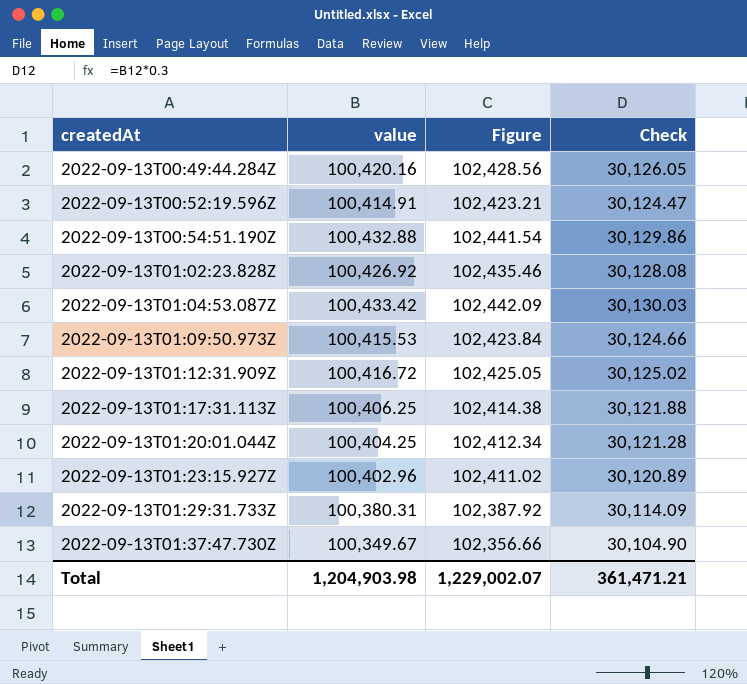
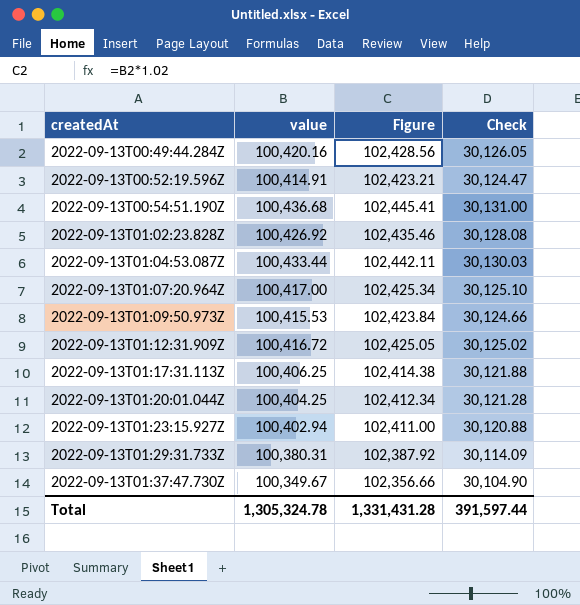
2022-09-13T00:54:51.190Z | value: 100,432.88 -> 100,436.68
2022-09-13T00:54:51.190Z | Figure: 102,441.54 -> 102,445.41
2022-09-13T00:54:51.190Z | Check: 30,129.86 -> 30,131.00
2022-09-13T01:04:53.087Z | value: 100,433.42 -> 100,433.44
2022-09-13T01:04:53.087Z | Figure: 102,442.09 -> 102,442.11
row 2022-09-13T01:07:20.964Z: none -> 100,417.00 | 102,425.34 | 30,125.10
2022-09-13T01:23:15.927Z | value: 100,402.96 -> 100,402.94
2022-09-13T01:23:15.927Z | Figure: 102,411.02 -> 102,411.00
2022-09-13T01:23:15.927Z | Check: 30,120.89 -> 30,120.88
Total | value: 1,204,903.98 -> 1,305,324.78
Total | Figure: 1,229,002.07 -> 1,331,431.28
Total | Check: 361,471.21 -> 391,597.44

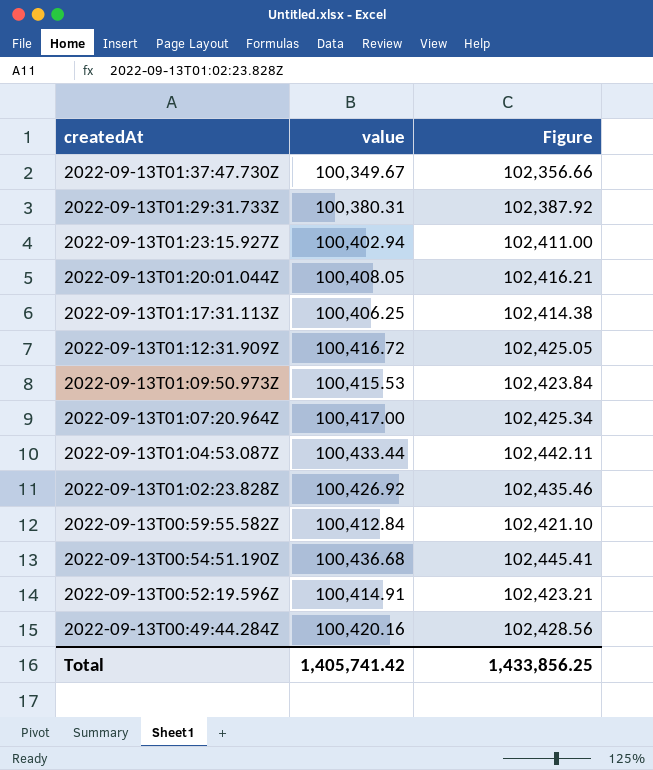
row order: createdAt ascending -> createdAt descending
column Check | formula: [value] * 0.3 -> none
2022-09-13T01:20:01.044Z | value: 100,404.25 -> 100,408.05
2022-09-13T01:20:01.044Z | Figure: 102,412.34 -> 102,416.21
row 2022-09-13T00:59:55.582Z: none -> 100,412.84 | 102,421.10
Total | value: 1,305,324.78 -> 1,405,741.42
Total | Figure: 1,331,431.28 -> 1,433,856.25

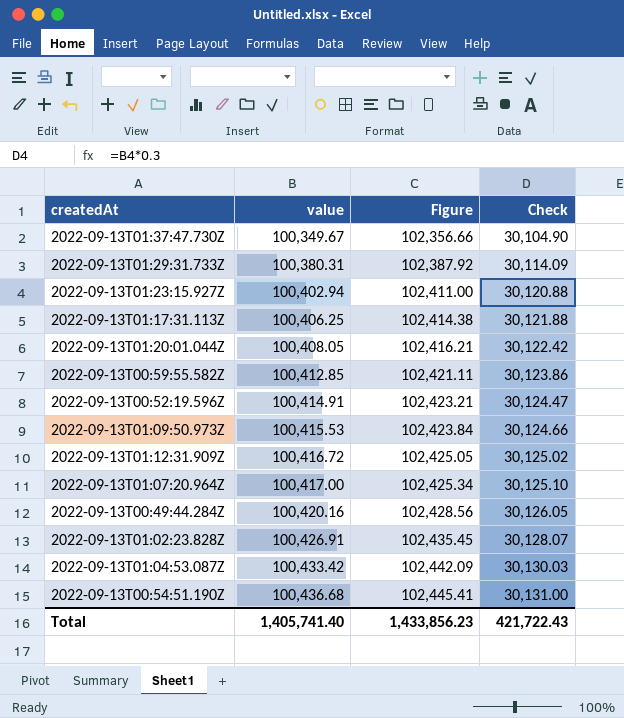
row order: createdAt descending -> value ascending
column Check | formula: none -> [value] * 0.3
2022-09-13T00:59:55.582Z | value: 100,412.84 -> 100,412.85
2022-09-13T00:59:55.582Z | Figure: 102,421.10 -> 102,421.11
2022-09-13T01:02:23.828Z | value: 100,426.92 -> 100,426.91
2022-09-13T01:02:23.828Z | Figure: 102,435.46 -> 102,435.45
2022-09-13T01:04:53.087Z | value: 100,433.44 -> 100,433.42
2022-09-13T01:04:53.087Z | Figure: 102,442.11 -> 102,442.09
Total | value: 1,405,741.42 -> 1,405,741.40
Total | Figure: 1,433,856.25 -> 1,433,856.23

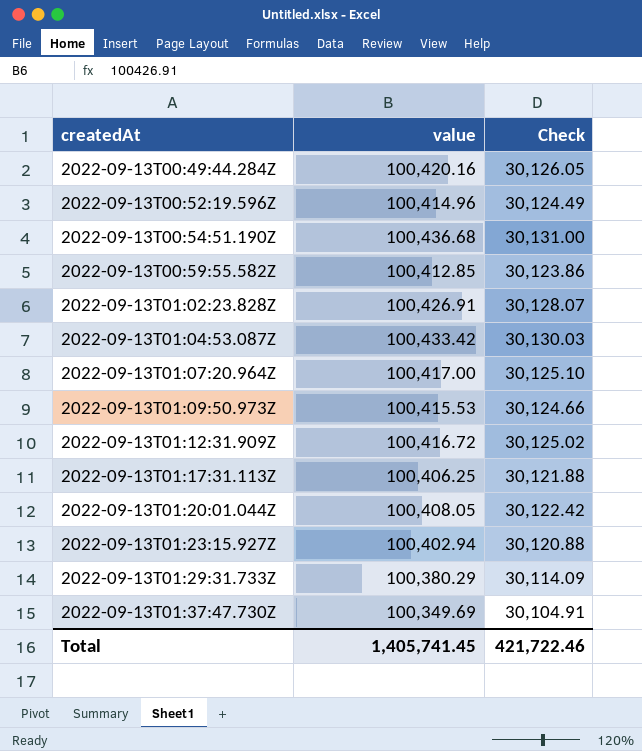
row order: value ascending -> createdAt ascending
column Figure | formula: [value] * 1.02 -> none
2022-09-13T00:52:19.596Z | value: 100,414.91 -> 100,414.96
2022-09-13T00:52:19.596Z | Check: 30,124.47 -> 30,124.49
2022-09-13T01:29:31.733Z | value: 100,380.31 -> 100,380.29
2022-09-13T01:37:47.730Z | value: 100,349.67 -> 100,349.69
2022-09-13T01:37:47.730Z | Check: 30,104.90 -> 30,104.91
Total | value: 1,405,741.40 -> 1,405,741.45
Total | Check: 421,722.43 -> 421,722.46

